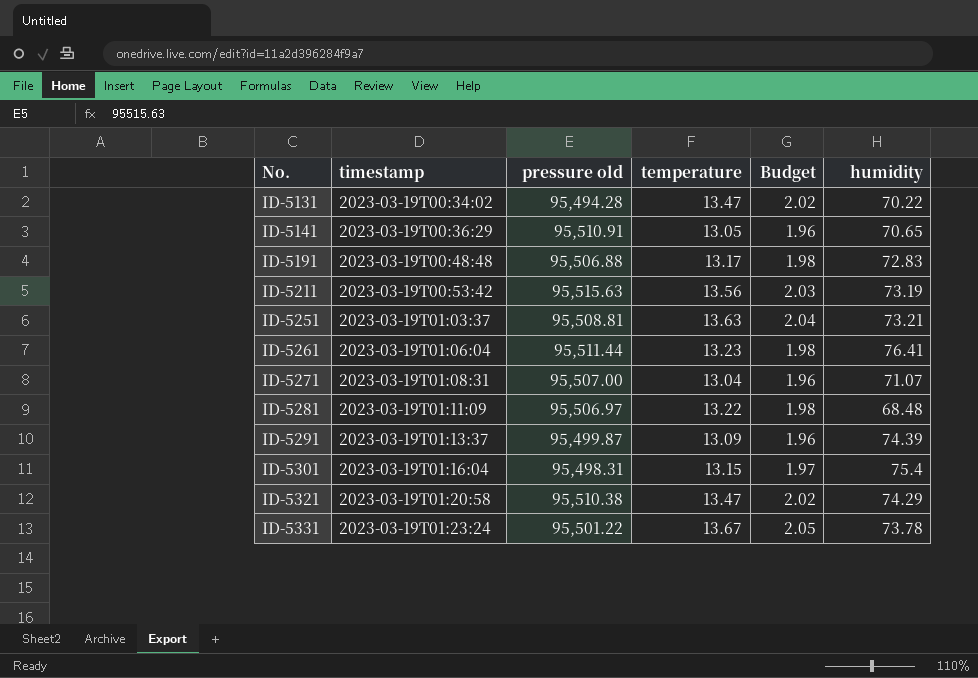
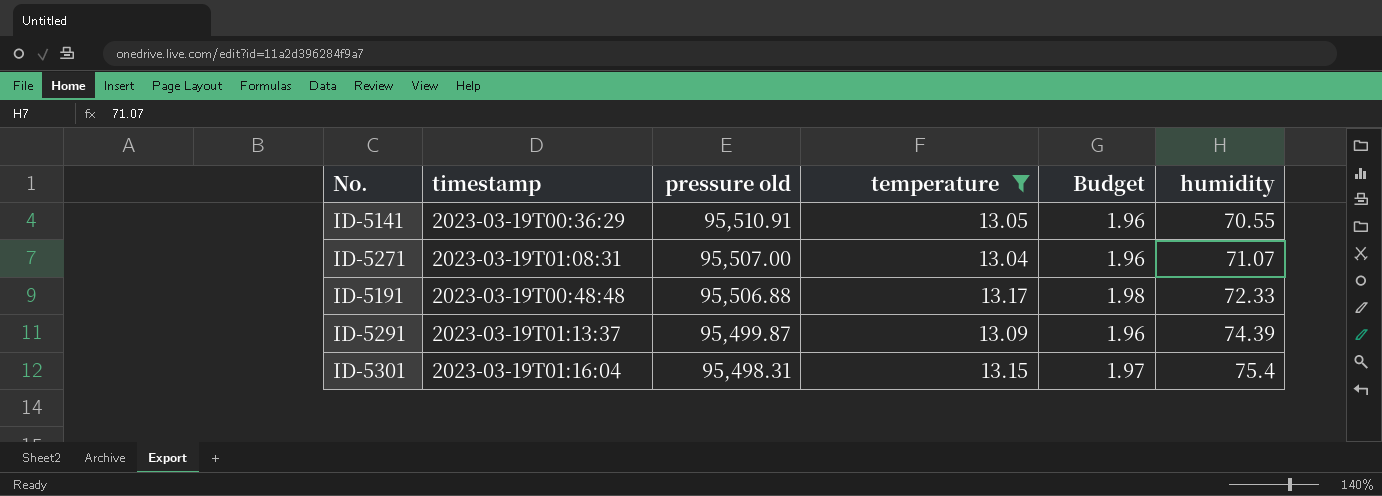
filter: none -> temperature <= 13.17
row order: No. ascending -> pressure old descending
ID-5141 | humidity: 70.65 -> 70.55
ID-5191 | humidity: 72.83 -> 72.33

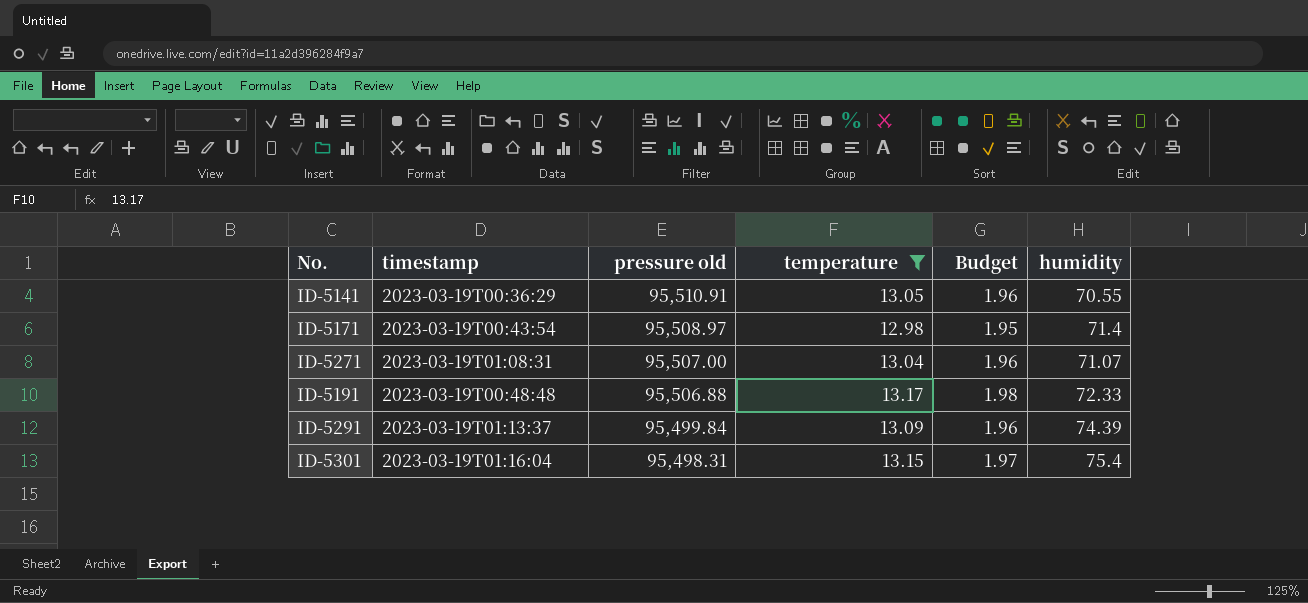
row ID-5171: none -> 2023-03-19T00:43:54 | 95,508.97 | 12.98 | 1.95 | 71.4
ID-5291 | pressure old: 95,499.87 -> 95,499.84

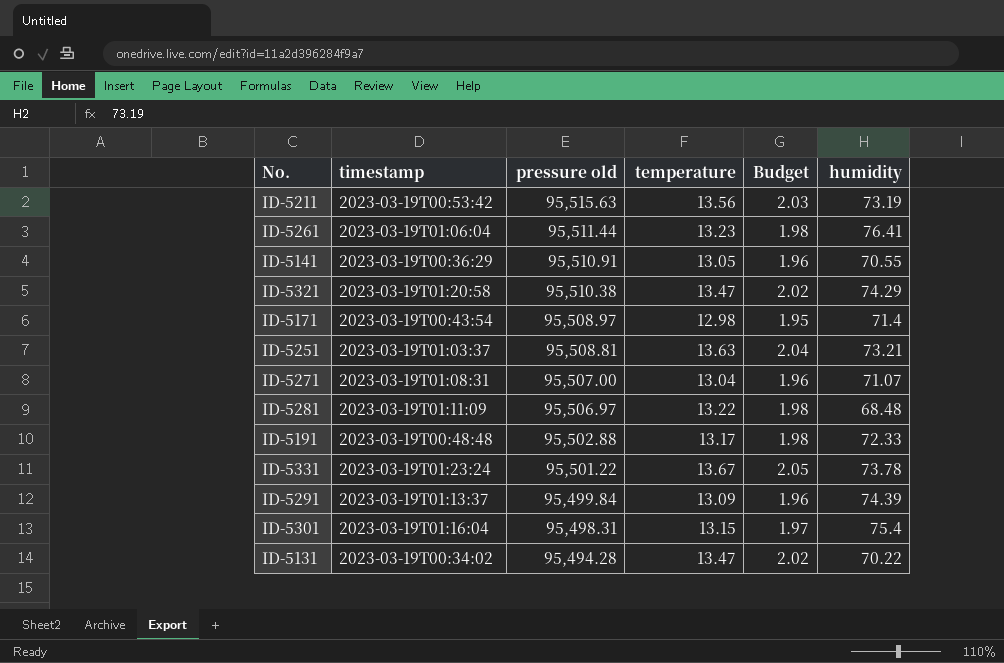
filter: temperature <= 13.17 -> none
ID-5191 | pressure old: 95,506.88 -> 95,502.88

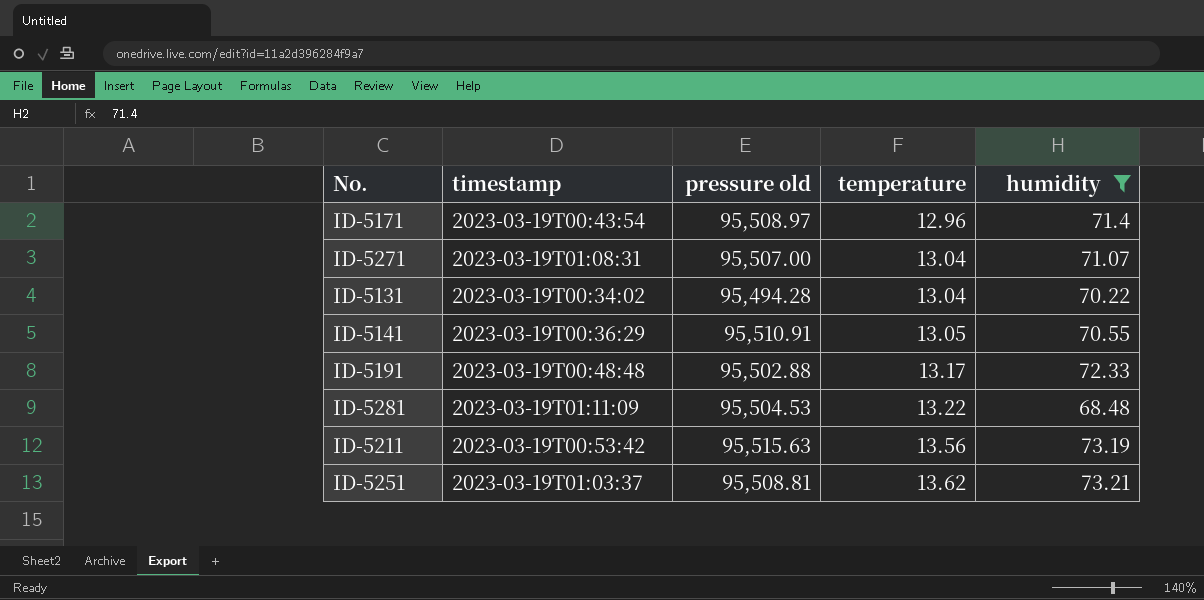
filter: none -> humidity <= 73.21
row order: pressure old descending -> temperature ascending
column Budget | formula: [temperature] * 0.15 -> none
ID-5171 | temperature: 12.98 -> 12.96
ID-5131 | temperature: 13.47 -> 13.04
ID-5281 | pressure old: 95,506.97 -> 95,504.53
ID-5251 | temperature: 13.63 -> 13.62

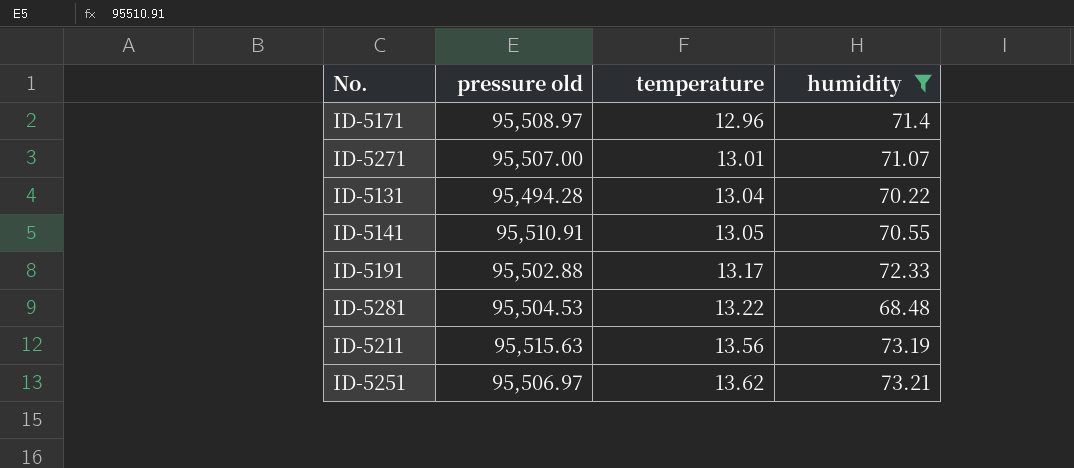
column timestamp | position: 2 -> none
ID-5271 | temperature: 13.04 -> 13.01
ID-5251 | pressure old: 95,508.81 -> 95,506.97

